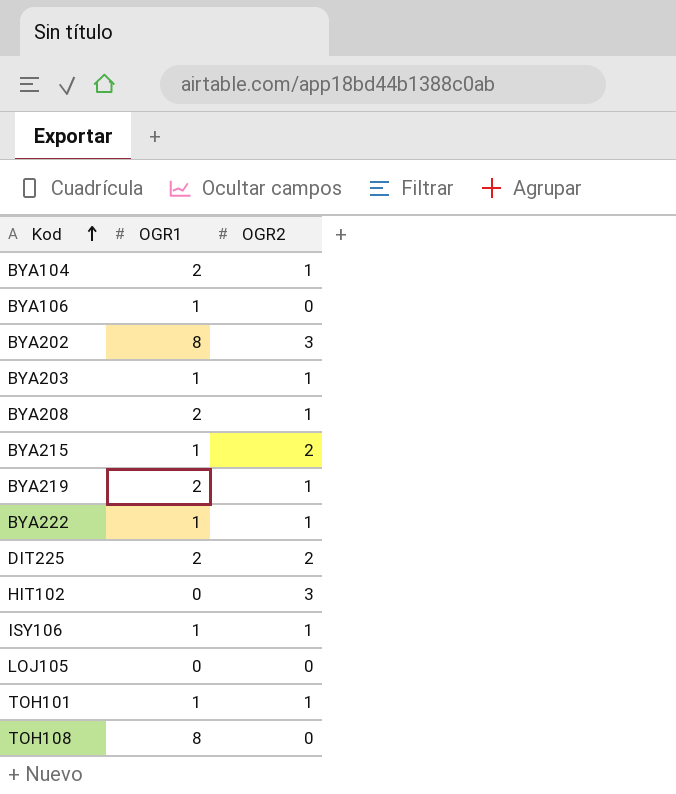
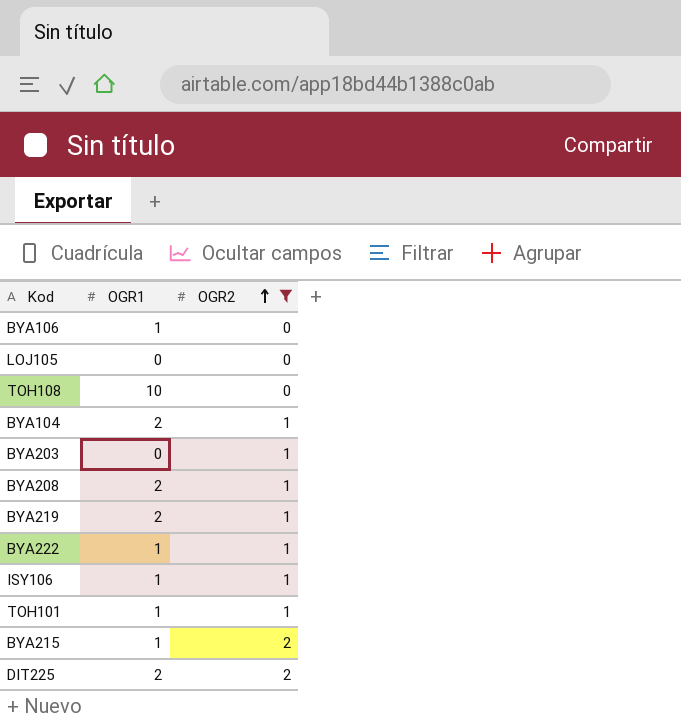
filter: none -> OGR2 != 3
row order: Kod ascending -> OGR2 ascending
TOH108 | OGR1: 8 -> 10
BYA203 | OGR1: 1 -> 0

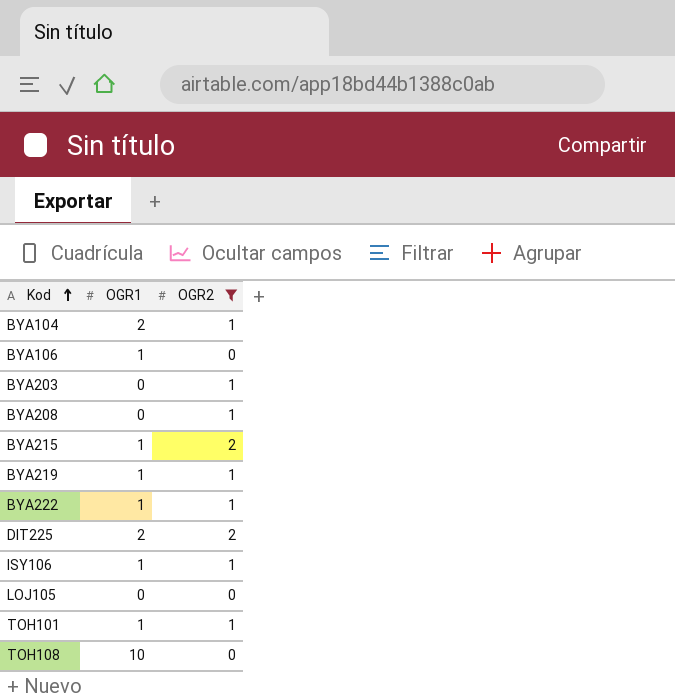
row order: OGR2 ascending -> Kod ascending
BYA208 | OGR1: 2 -> 0
BYA219 | OGR1: 2 -> 1

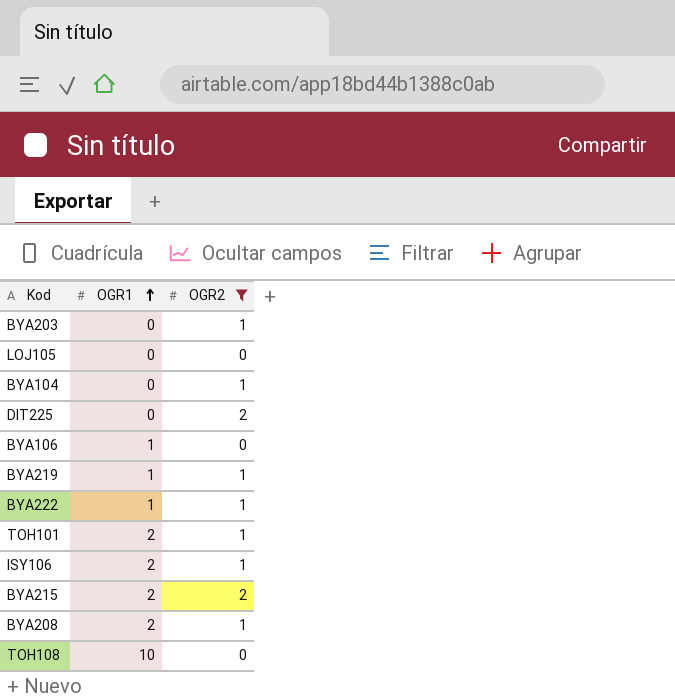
row order: Kod ascending -> OGR1 ascending
BYA104 | OGR1: 2 -> 0
DIT225 | OGR1: 2 -> 0
TOH101 | OGR1: 1 -> 2
ISY106 | OGR1: 1 -> 2
BYA215 | OGR1: 1 -> 2
BYA208 | OGR1: 0 -> 2

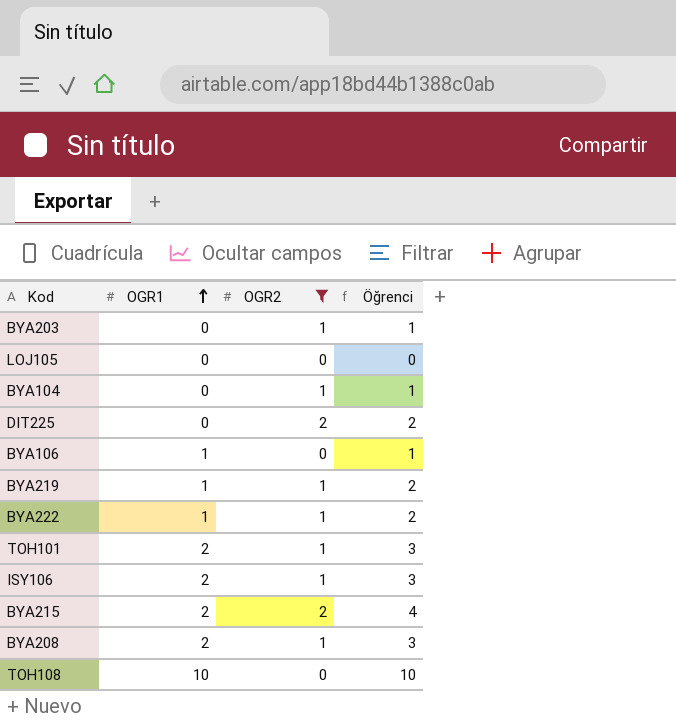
column Öğrenci | formula: none -> [OGR1] + [OGR2]

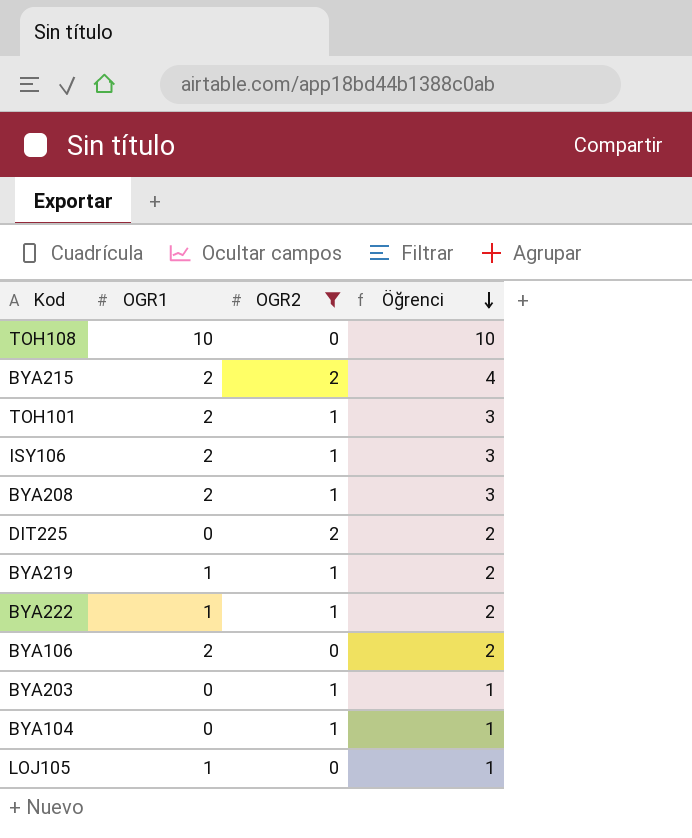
row order: OGR1 ascending -> Öğrenci descending
BYA106 | OGR1: 1 -> 2
BYA106 | Öğrenci: 1 -> 2
LOJ105 | OGR1: 0 -> 1
LOJ105 | Öğrenci: 0 -> 1

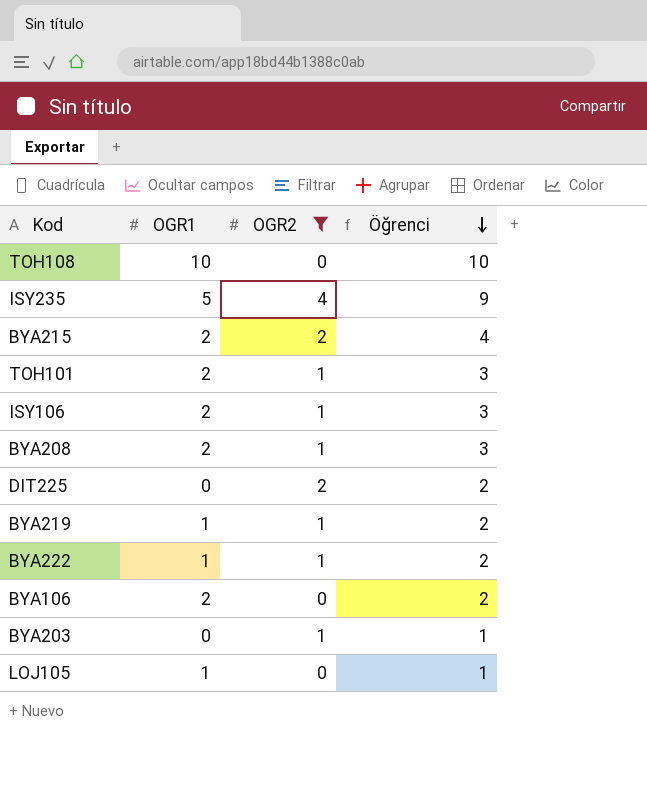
row BYA104: 0 | 1 | 1 -> none
row ISY235: none -> 5 | 4 | 9

